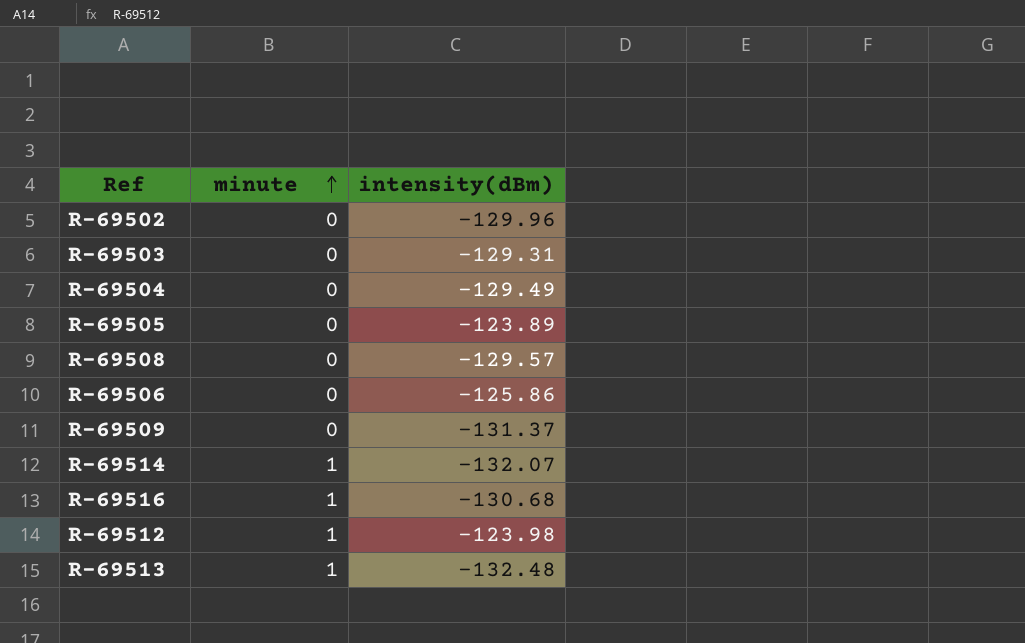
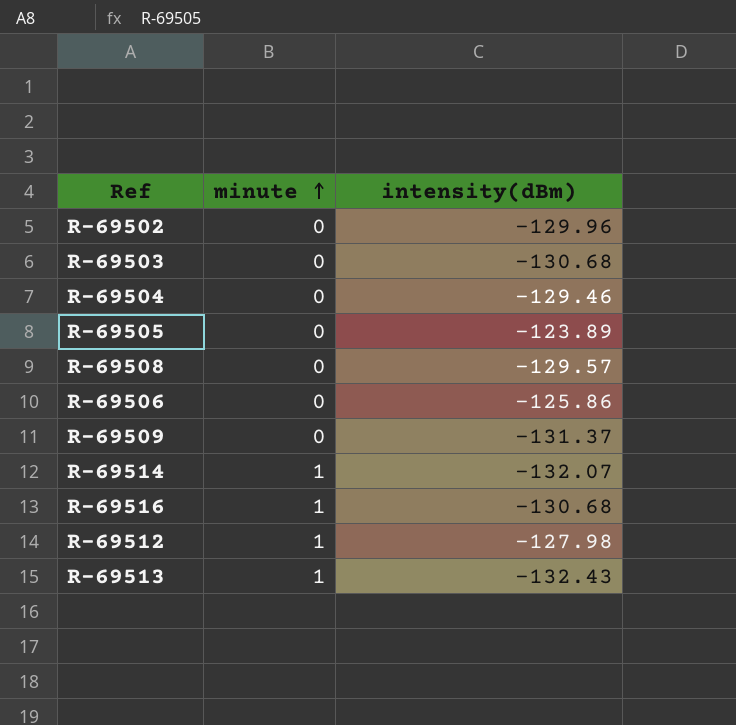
R-69503 | intensity(dBm): -129.31 -> -130.68
R-69504 | intensity(dBm): -129.49 -> -129.46
R-69512 | intensity(dBm): -123.98 -> -127.98
R-69513 | intensity(dBm): -132.48 -> -132.43

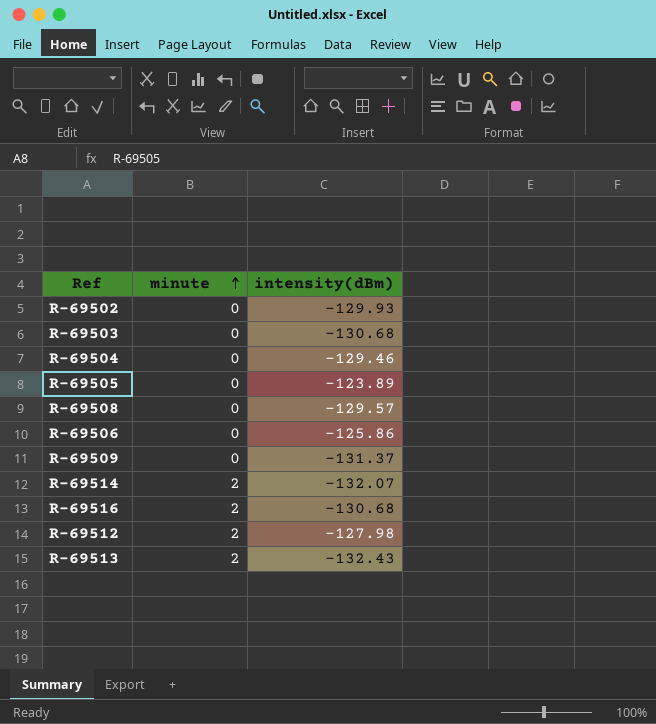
R-69502 | intensity(dBm): -129.96 -> -129.93
R-69514 | minute: 1 -> 2
R-69516 | minute: 1 -> 2
R-69512 | minute: 1 -> 2
R-69513 | minute: 1 -> 2

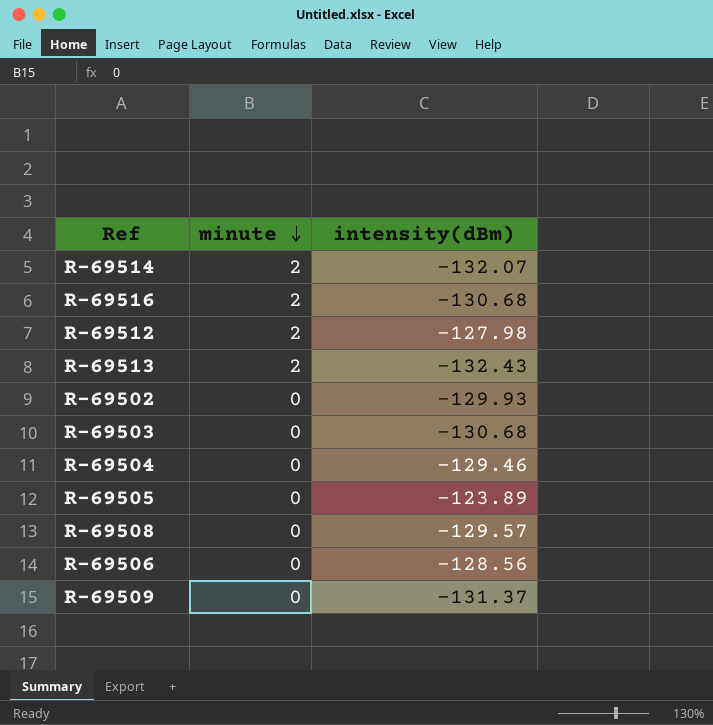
row order: minute ascending -> minute descending
R-69506 | intensity(dBm): -125.86 -> -128.56

